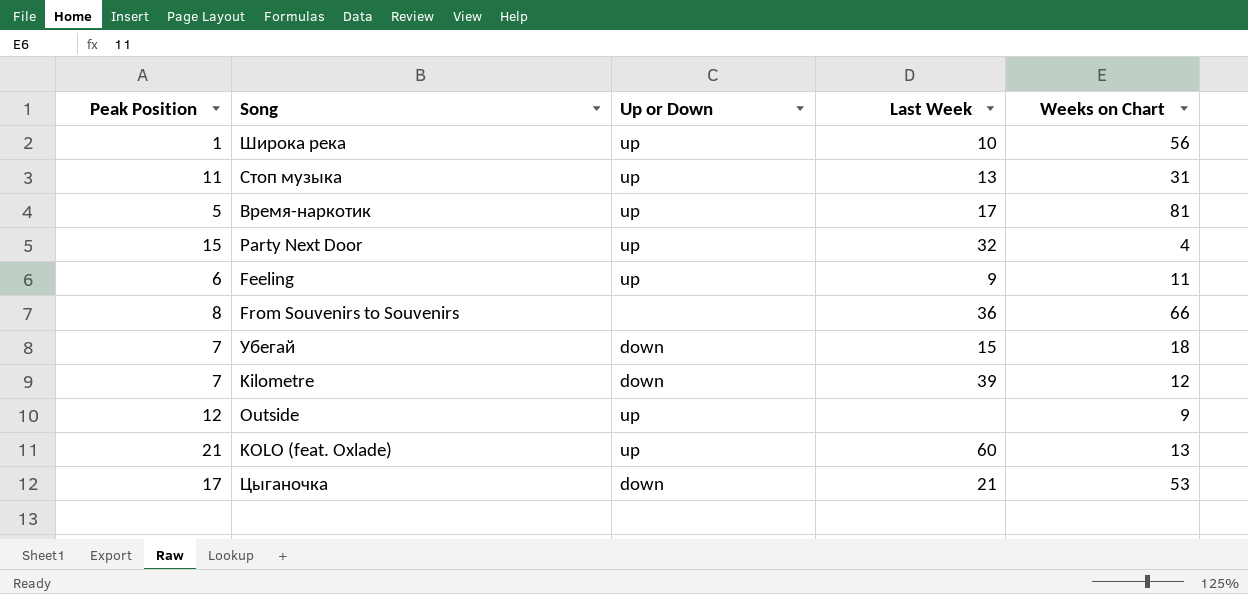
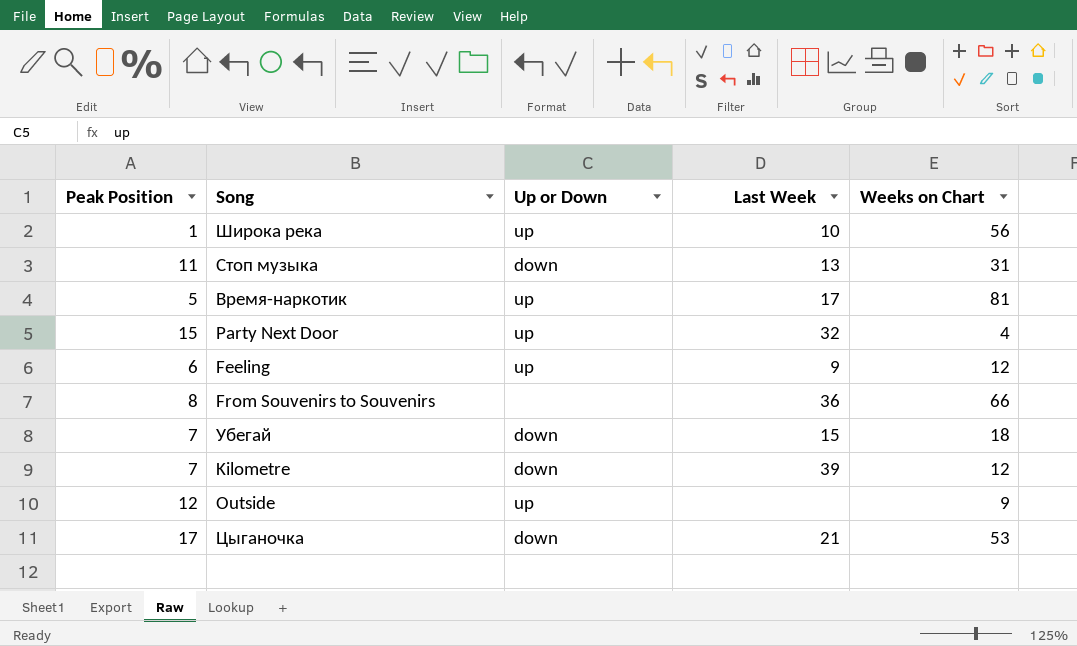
row KOLO (feat. Oxlade): 21 | up | 60 | 13 -> none
Стоп музыка | Up or Down: up -> down
Feeling | Weeks on Chart: 11 -> 12

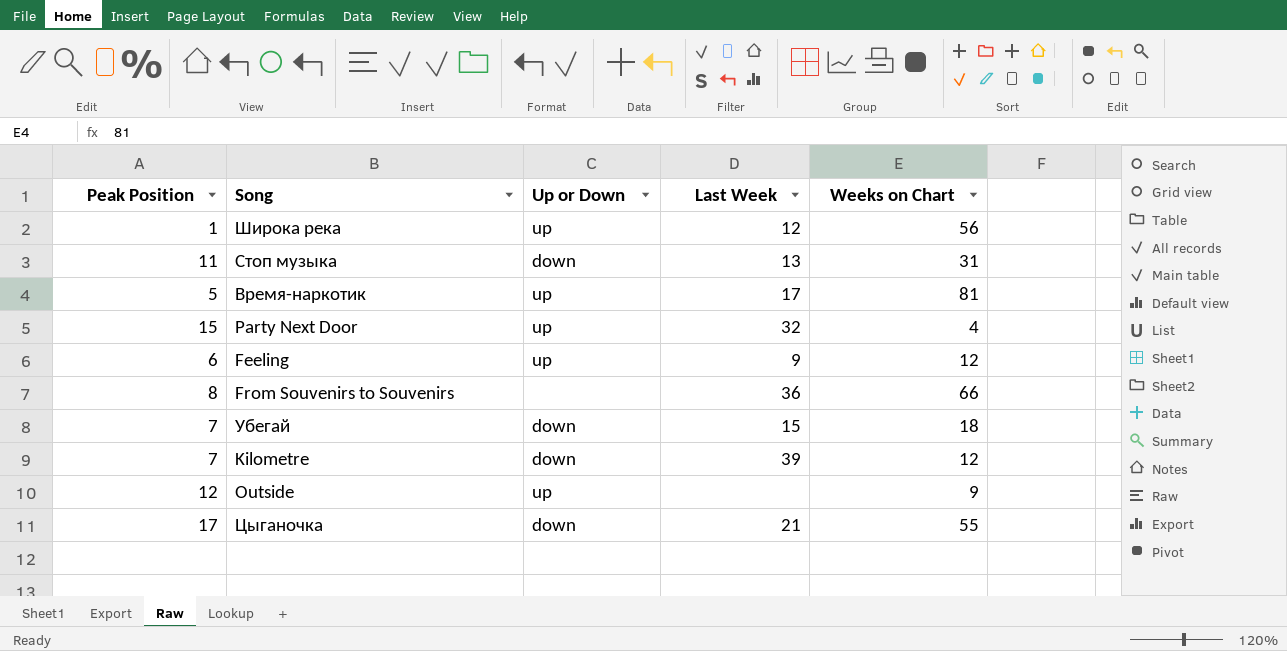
Широка река | Last Week: 10 -> 12
Цыганочка | Weeks on Chart: 53 -> 55

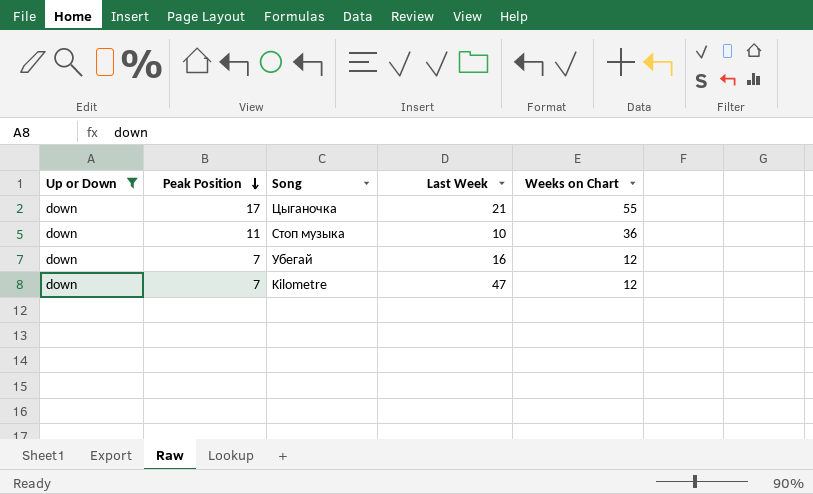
filter: none -> Up or Down = down
row order: none -> Peak Position descending
column Up or Down | position: 3 -> 1
Стоп музыка | Last Week: 13 -> 10
Стоп музыка | Weeks on Chart: 31 -> 36
Убегай | Last Week: 15 -> 16
Убегай | Weeks on Chart: 18 -> 12
Kilometre | Last Week: 39 -> 47

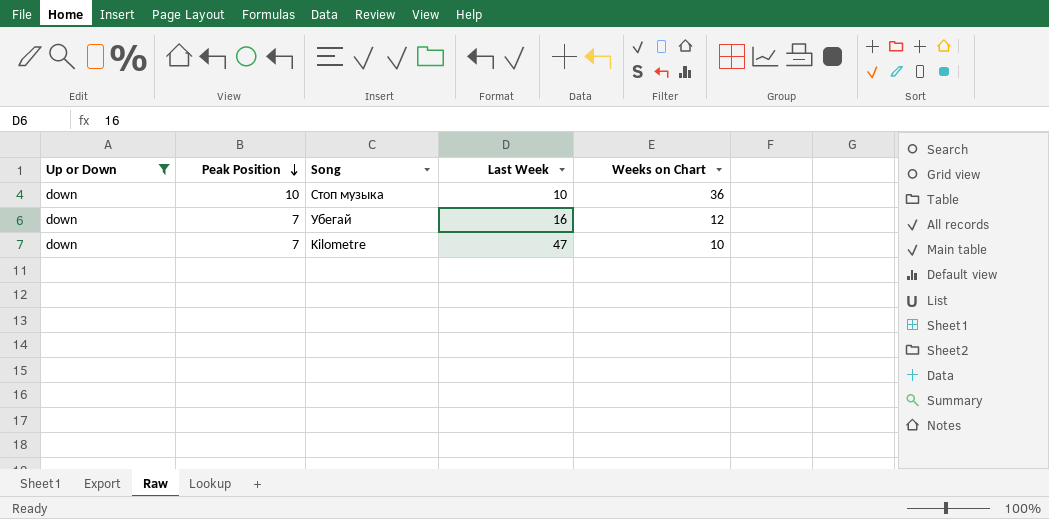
row Цыганочка: down | 17 | 21 | 55 -> none
Стоп музыка | Peak Position: 11 -> 10
Kilometre | Weeks on Chart: 12 -> 10

